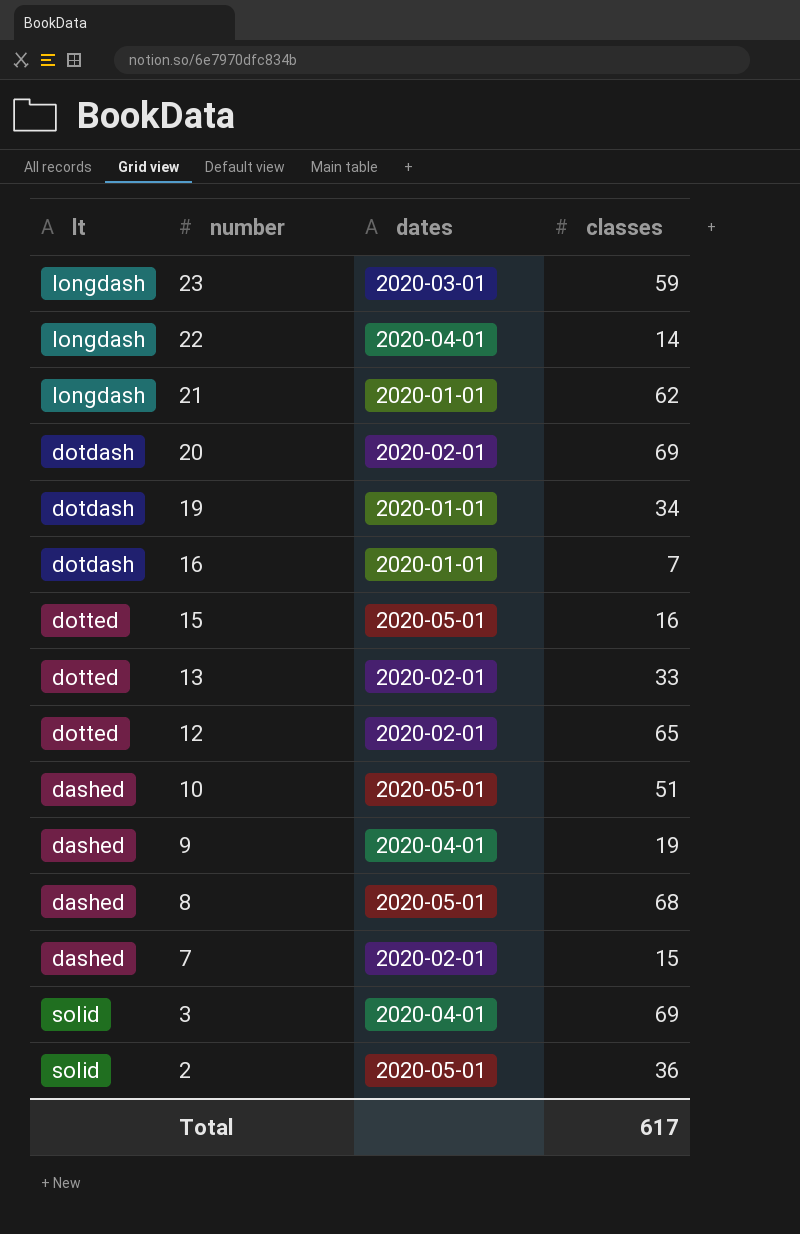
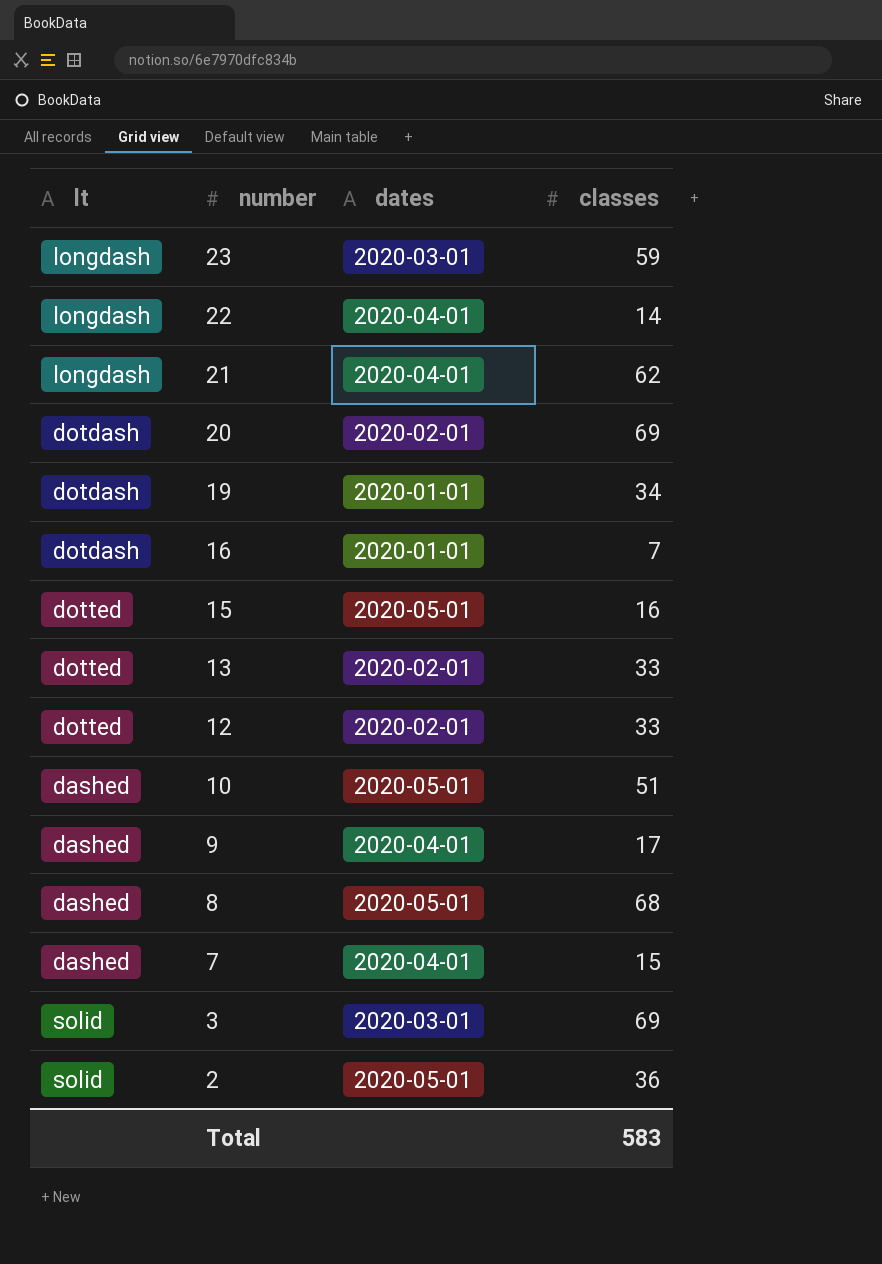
21 | dates: 2020-01-01 -> 2020-04-01
12 | classes: 65 -> 33
9 | classes: 19 -> 17
7 | dates: 2020-02-01 -> 2020-04-01
3 | dates: 2020-04-01 -> 2020-03-01
Total | classes: 617 -> 583

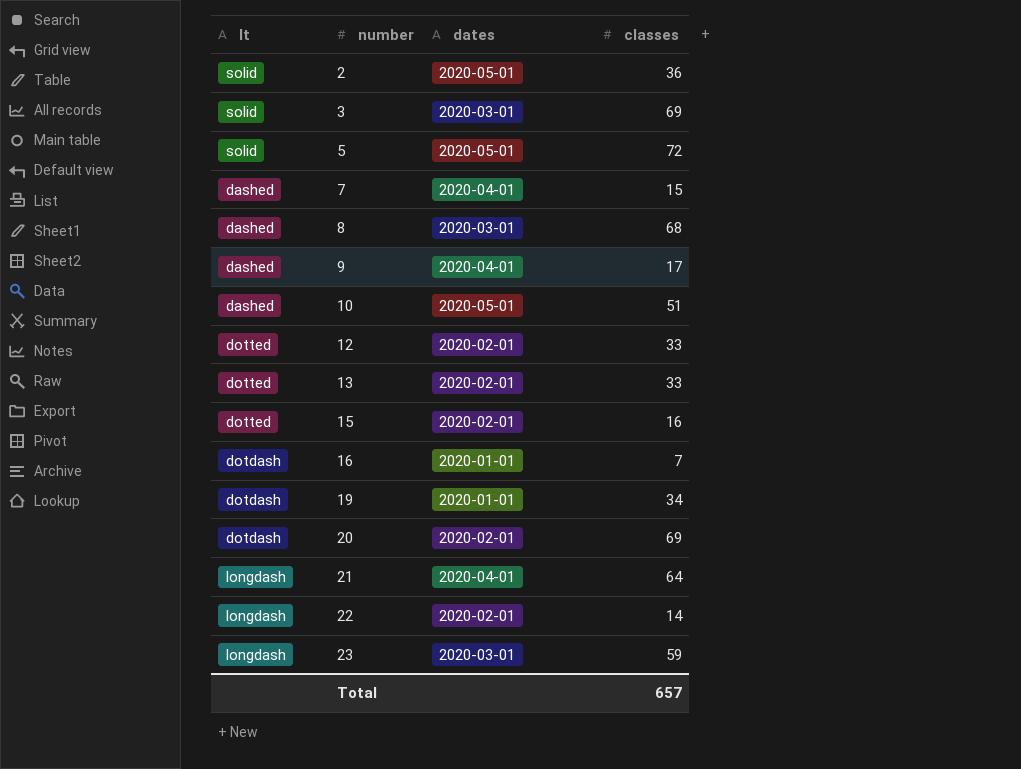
row order: number descending -> number ascending
row 5: none -> solid | 2020-05-01 | 72
8 | dates: 2020-05-01 -> 2020-03-01
15 | dates: 2020-05-01 -> 2020-02-01
21 | classes: 62 -> 64
22 | dates: 2020-04-01 -> 2020-02-01
Total | classes: 583 -> 657

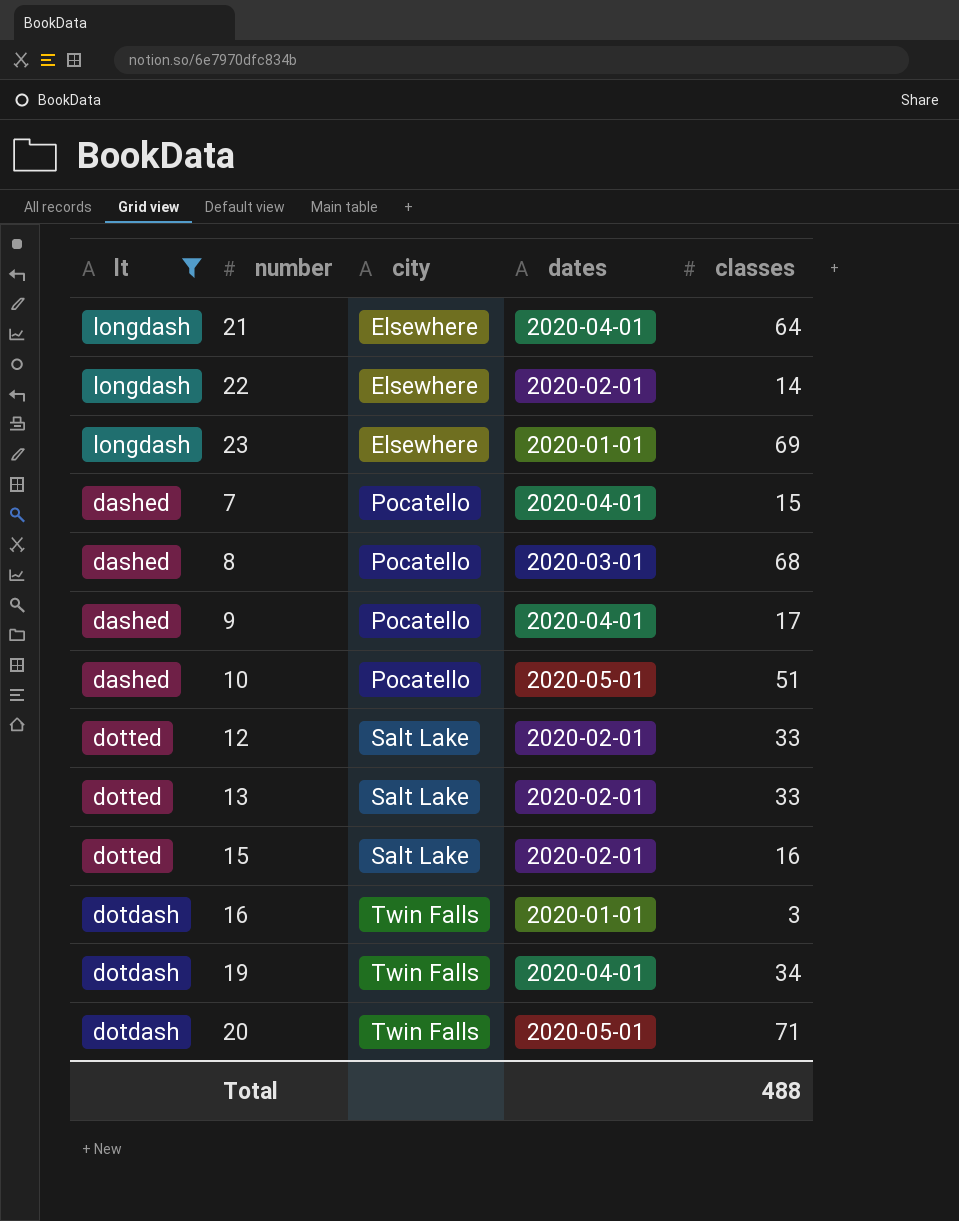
filter: none -> lt != solid
row order: number ascending -> city ascending
column city | position: none -> 3
23 | dates: 2020-03-01 -> 2020-01-01
23 | classes: 59 -> 69
16 | classes: 7 -> 3
19 | dates: 2020-01-01 -> 2020-04-01
20 | dates: 2020-02-01 -> 2020-05-01
20 | classes: 69 -> 71
Total | classes: 657 -> 488

